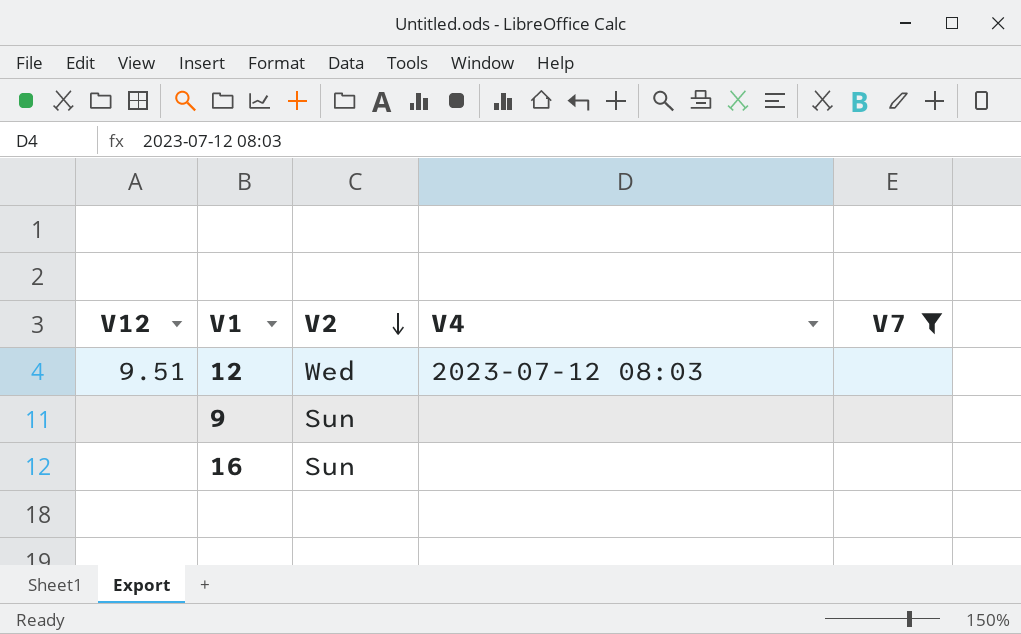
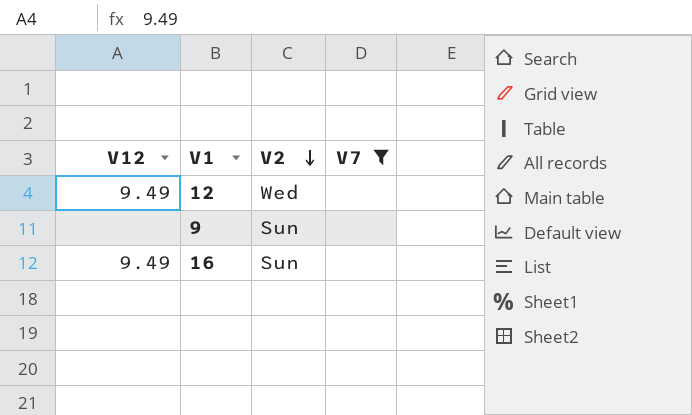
column V4 | position: 4 -> none
12 | V12: 9.51 -> 9.49
16 | V12: none -> 9.49

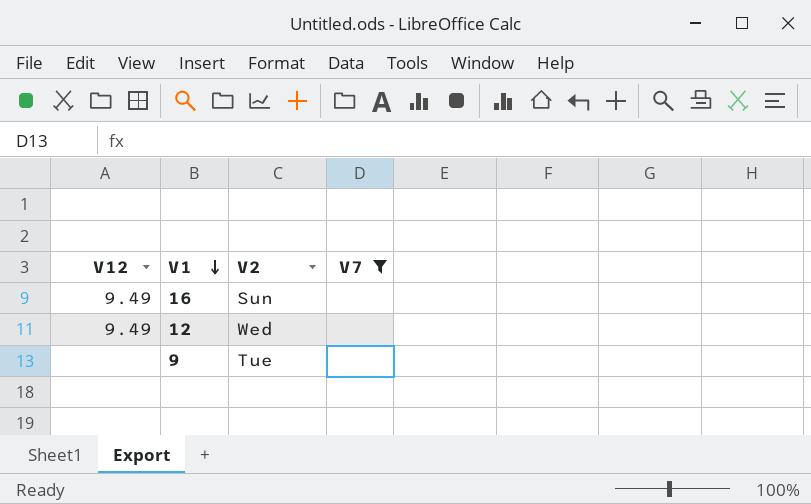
row order: V2 descending -> V1 descending
9 | V2: Sun -> Tue

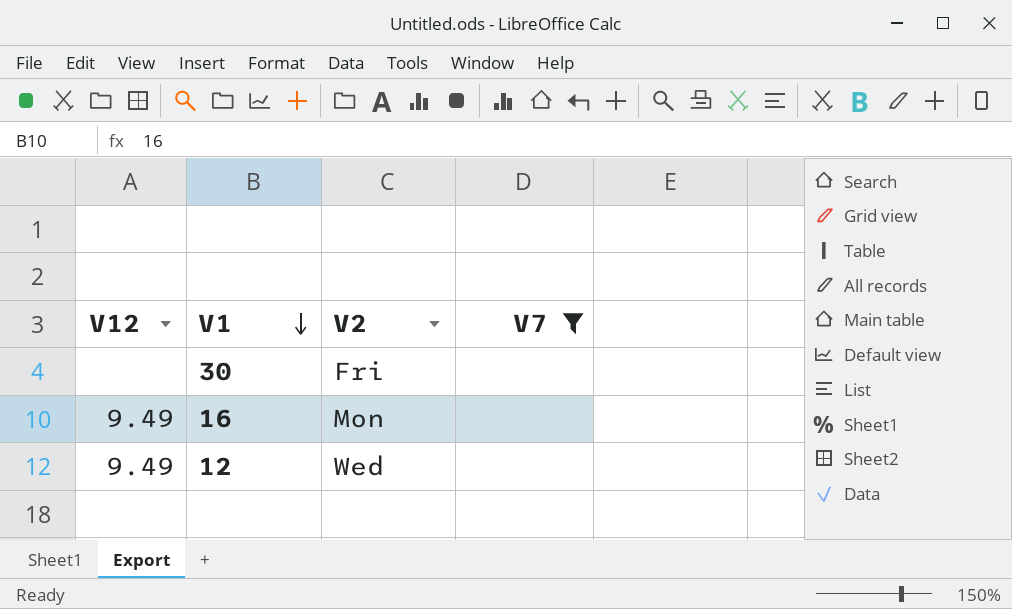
row 9: none | Tue | none -> none
row 30: none -> none | Fri | none
16 | V2: Sun -> Mon

